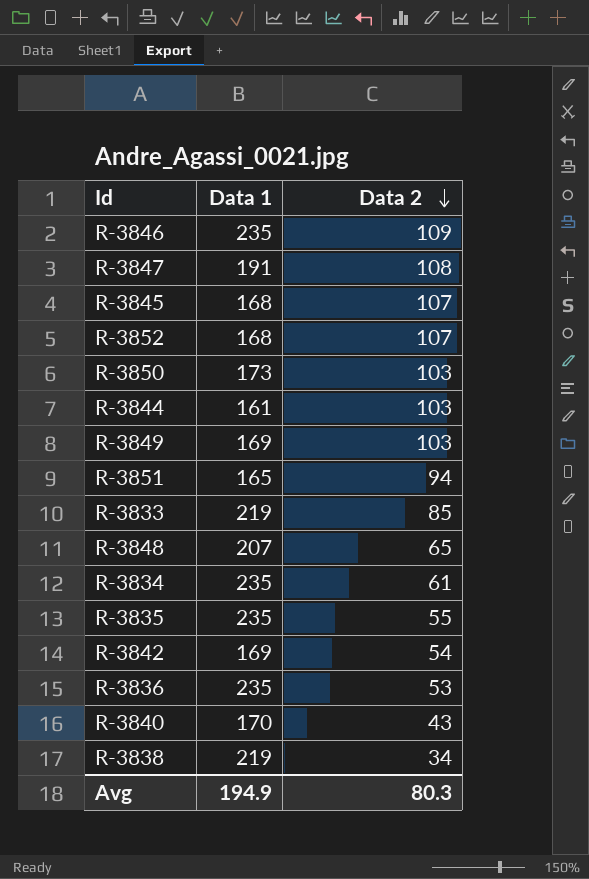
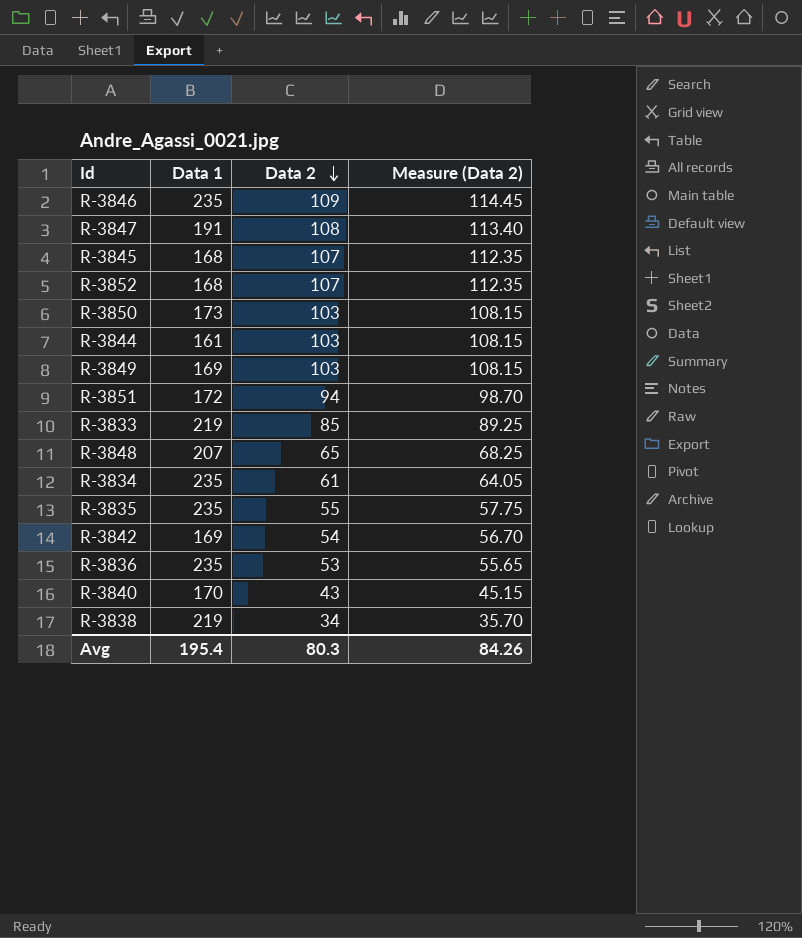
column Measure (Data 2) | formula: none -> [Data 2] * 1.05
R-3851 | Data 1: 165 -> 172
Avg | Data 1: 194.9 -> 195.4

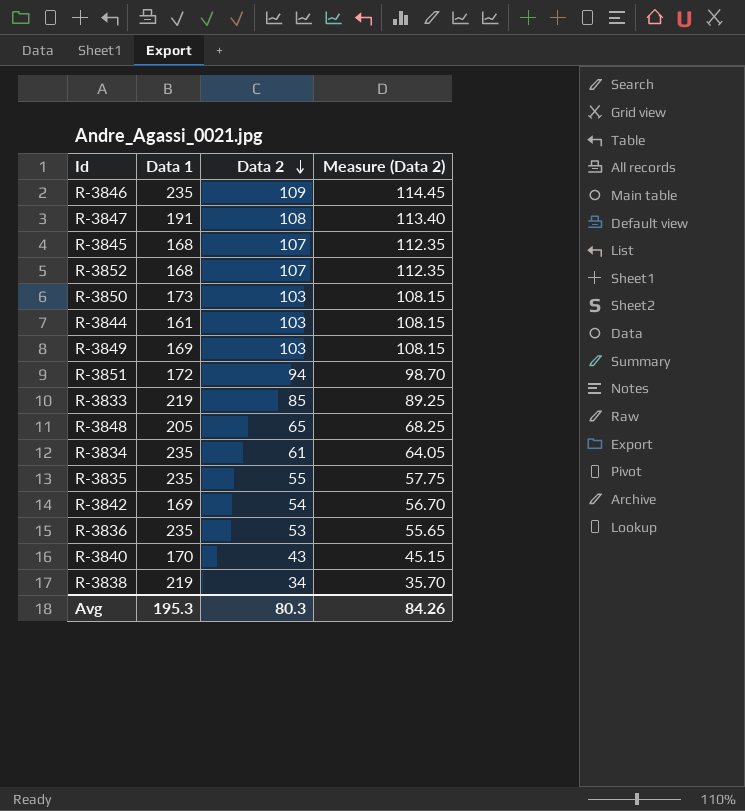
R-3848 | Data 1: 207 -> 205
Avg | Data 1: 195.4 -> 195.3

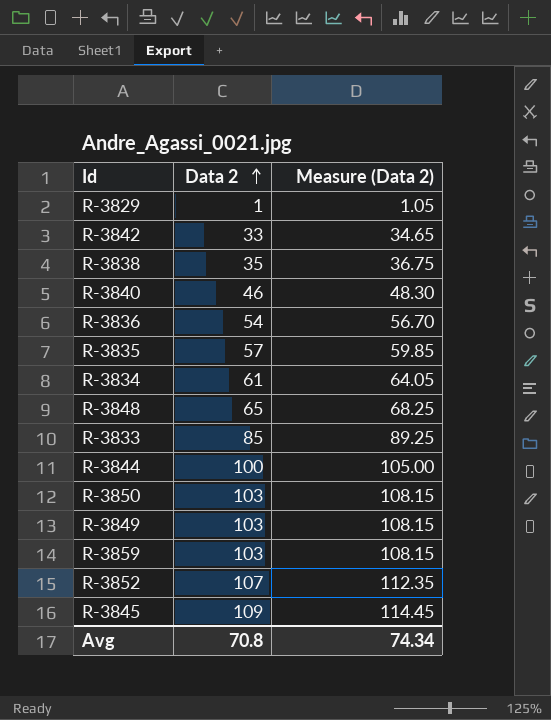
row order: Data 2 descending -> Data 2 ascending
column Data 1 | position: 2 -> none
row R-3846: 235 | 109 | 114.45 -> none
row R-3847: 191 | 108 | 113.40 -> none
row R-3851: 172 | 94 | 98.70 -> none
row R-3829: none -> 1 | 1.05
R-3842 | Data 2: 54 -> 33
R-3842 | Measure (Data 2): 56.70 -> 34.65
R-3838 | Data 2: 34 -> 35
R-3838 | Measure (Data 2): 35.70 -> 36.75
R-3840 | Data 2: 43 -> 46
R-3840 | Measure (Data 2): 45.15 -> 48.30
R-3836 | Data 2: 53 -> 54
R-3836 | Measure (Data 2): 55.65 -> 56.70
R-3835 | Data 2: 55 -> 57
R-3835 | Measure (Data 2): 57.75 -> 59.85
R-3844 | Data 2: 103 -> 100
R-3844 | Measure (Data 2): 108.15 -> 105.00
row R-3859: none -> 103 | 108.15
R-3845 | Data 2: 107 -> 109
R-3845 | Measure (Data 2): 112.35 -> 114.45
Avg | Data 2: 80.3 -> 70.8
Avg | Measure (Data 2): 84.26 -> 74.34

